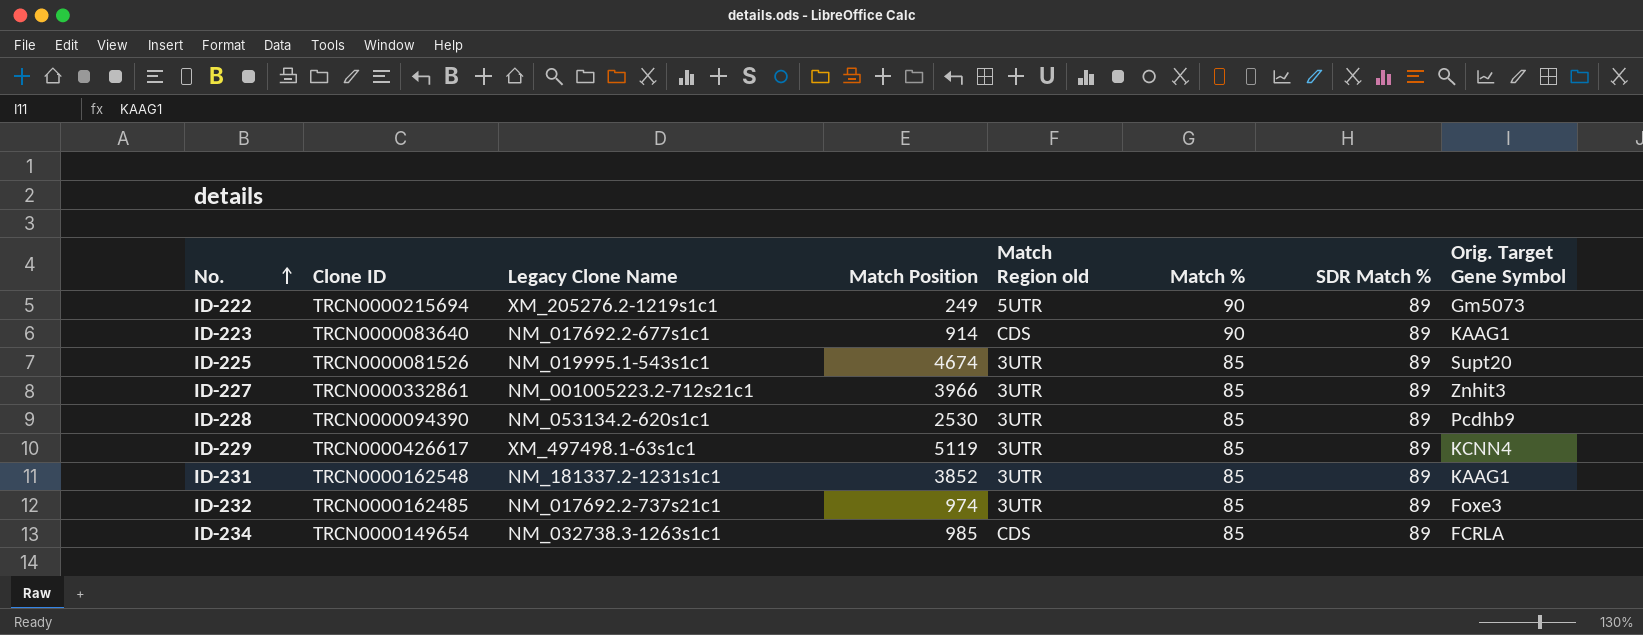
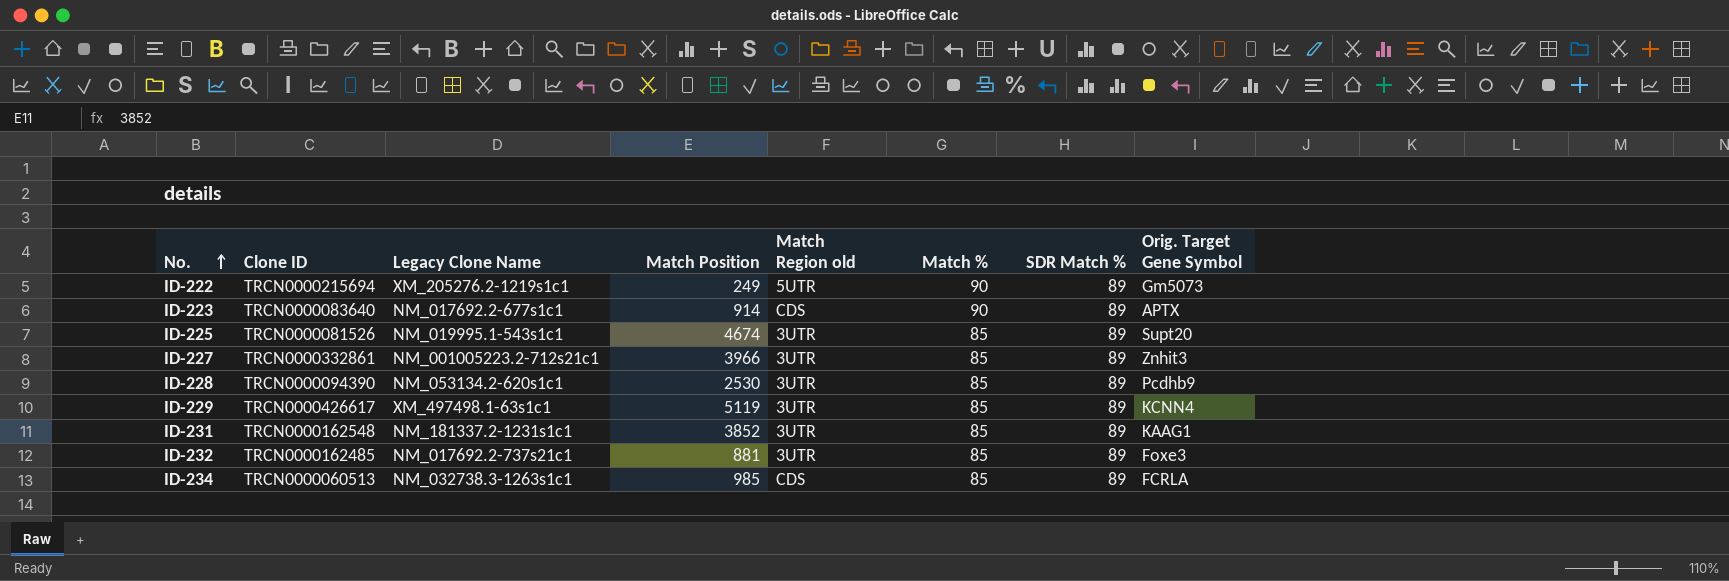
ID-223 | Orig. Target Gene Symbol: KAAG1 -> APTX
ID-232 | Match Position: 974 -> 881
ID-234 | Clone ID: TRCN0000149654 -> TRCN0000060513

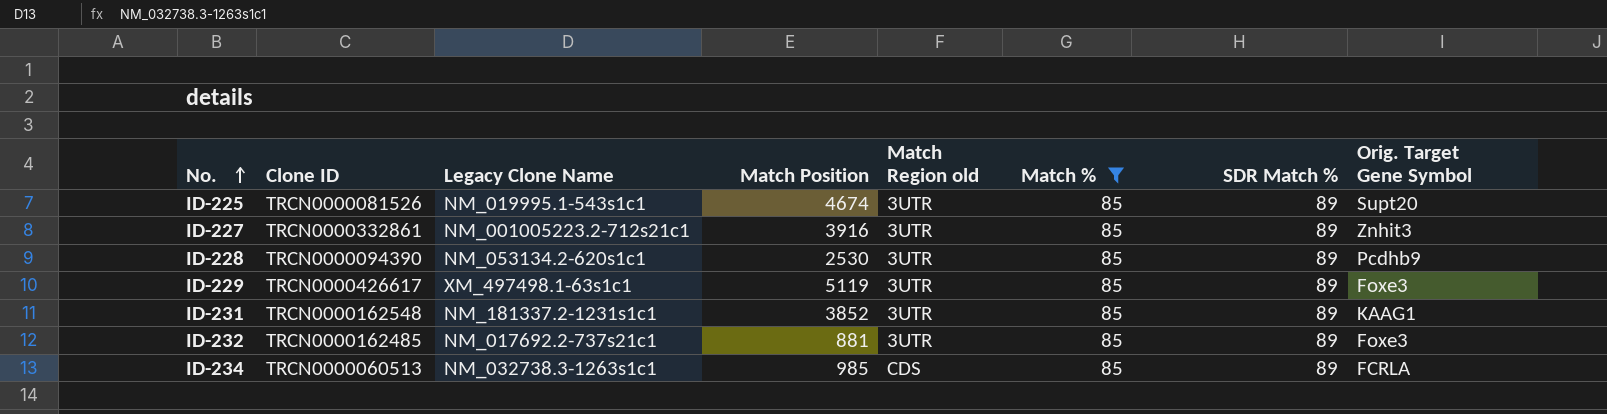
filter: none -> Match % = 85
ID-227 | Match Position: 3966 -> 3916
ID-229 | Orig. Target Gene Symbol: KCNN4 -> Foxe3

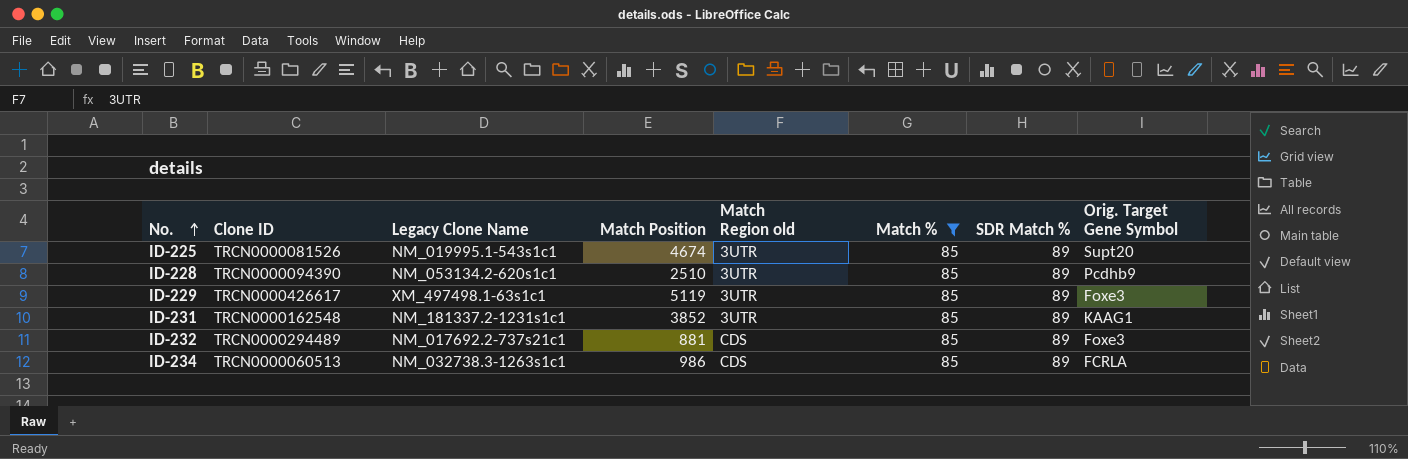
row ID-227: TRCN0000332861 | NM_001005223.2-712s21c1 | 3916 | 3UTR | 85 | 89 | Znhit3 -> none
ID-228 | Match Position: 2530 -> 2510
ID-232 | Clone ID: TRCN0000162485 -> TRCN0000294489
ID-232 | Match Region old: 3UTR -> CDS
ID-234 | Match Position: 985 -> 986

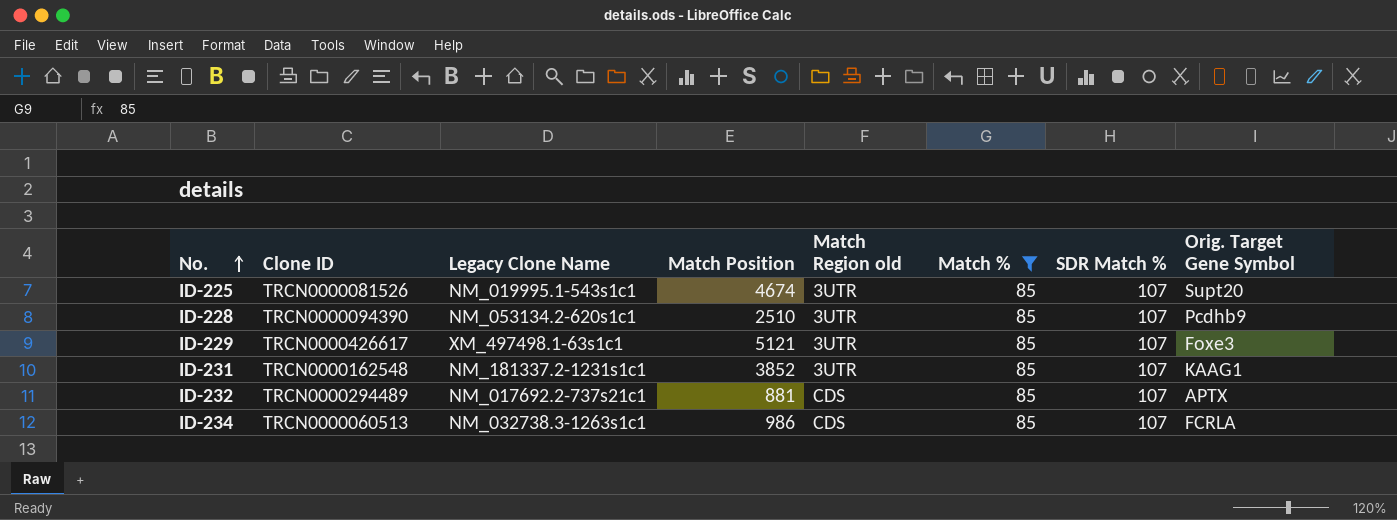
ID-225 | SDR Match %: 89 -> 107
ID-228 | SDR Match %: 89 -> 107
ID-229 | Match Position: 5119 -> 5121
ID-229 | SDR Match %: 89 -> 107
ID-231 | SDR Match %: 89 -> 107
ID-232 | SDR Match %: 89 -> 107
ID-232 | Orig. Target Gene Symbol: Foxe3 -> APTX
ID-234 | SDR Match %: 89 -> 107

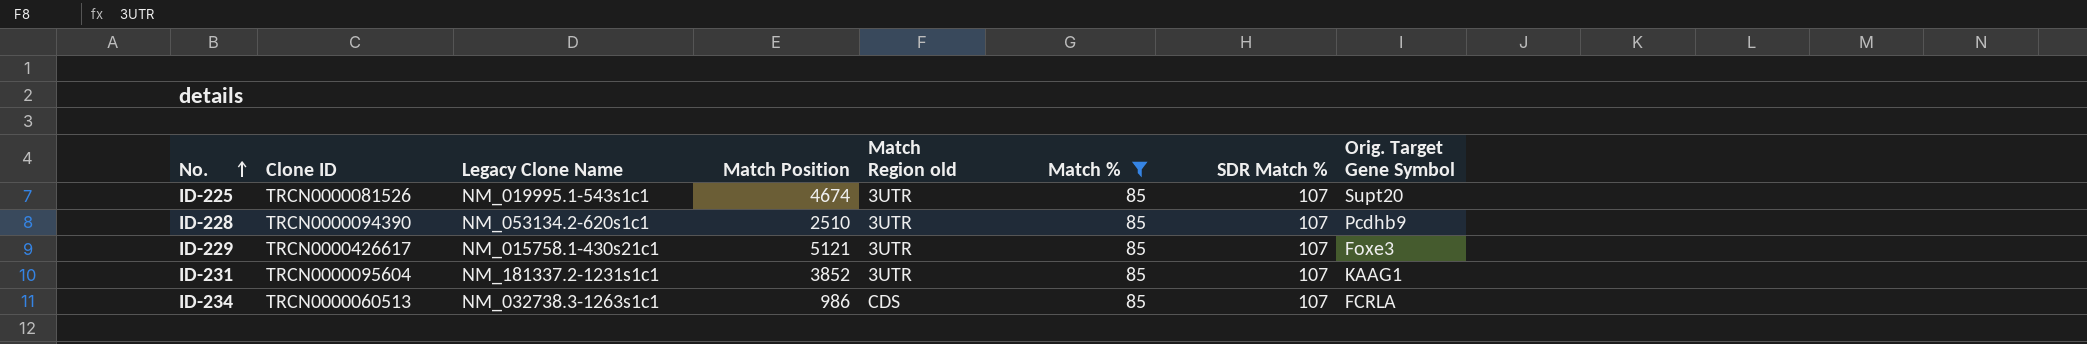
row ID-232: TRCN0000294489 | NM_017692.2-737s21c1 | 881 | CDS | 85 | 107 | APTX -> none
ID-229 | Legacy Clone Name: XM_497498.1-63s1c1 -> NM_015758.1-430s21c1
ID-231 | Clone ID: TRCN0000162548 -> TRCN0000095604

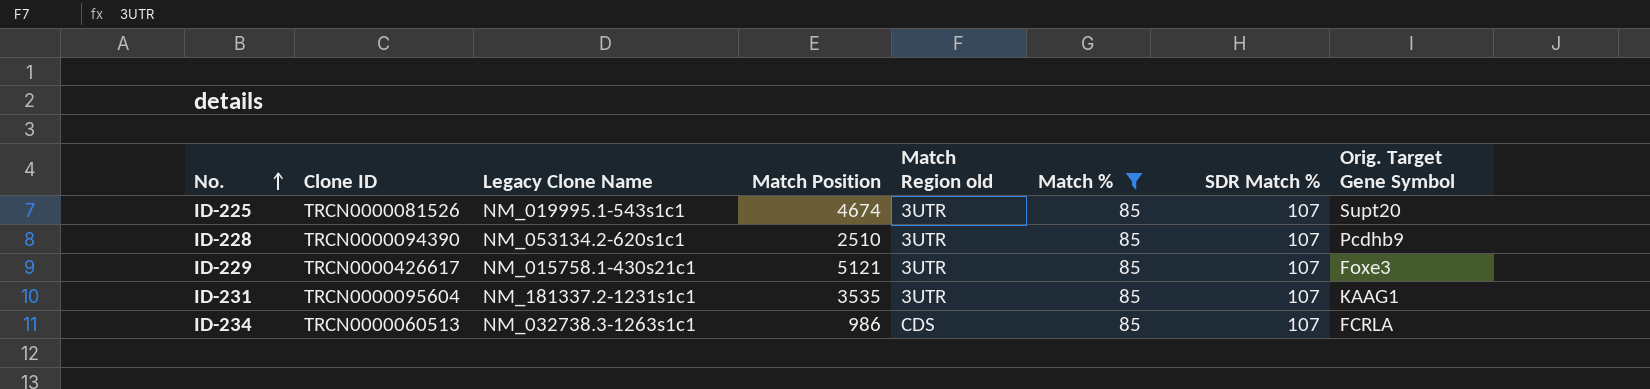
ID-231 | Match Position: 3852 -> 3535

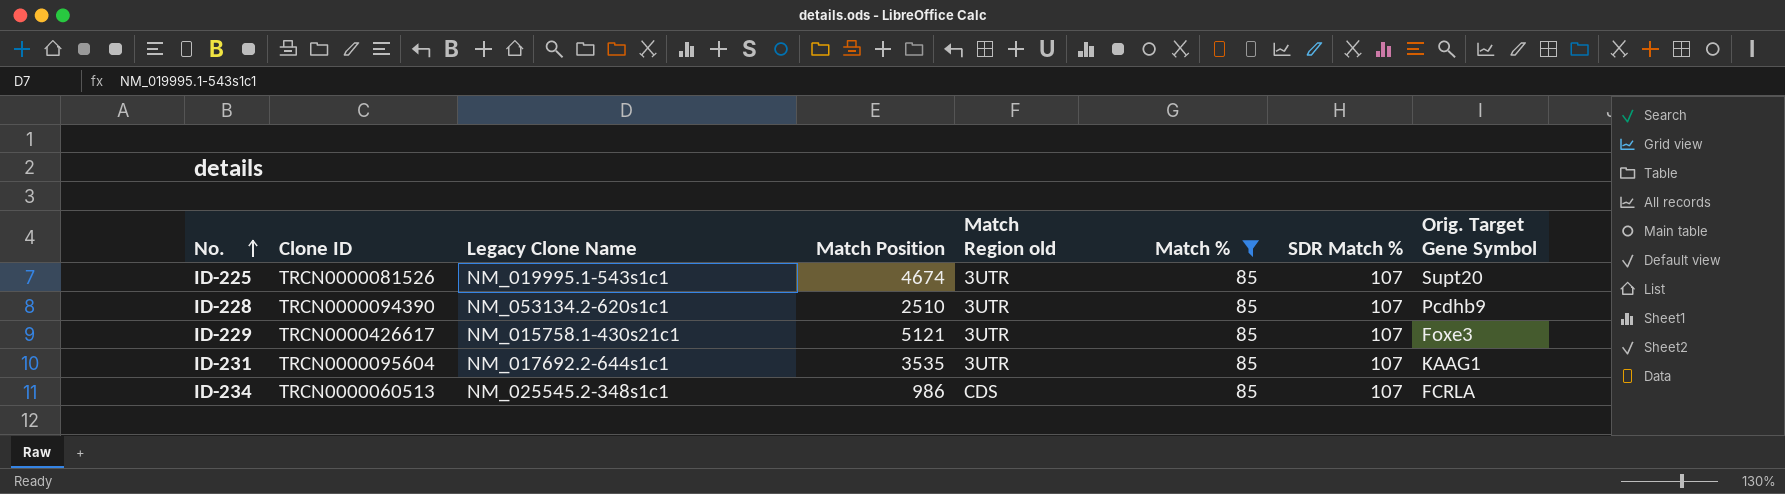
ID-231 | Legacy Clone Name: NM_181337.2-1231s1c1 -> NM_017692.2-644s1c1
ID-234 | Legacy Clone Name: NM_032738.3-1263s1c1 -> NM_025545.2-348s1c1

